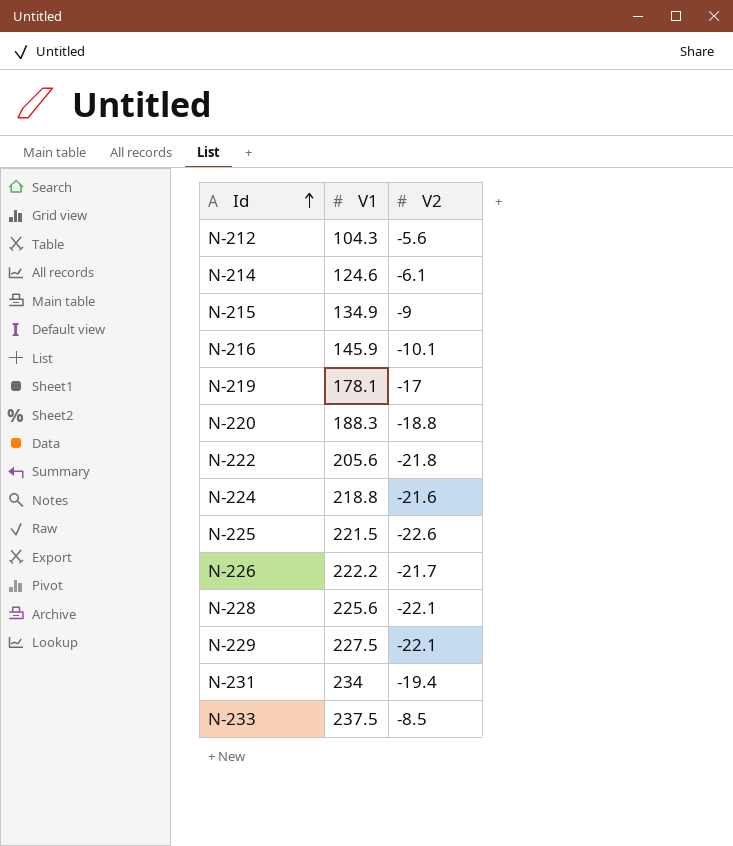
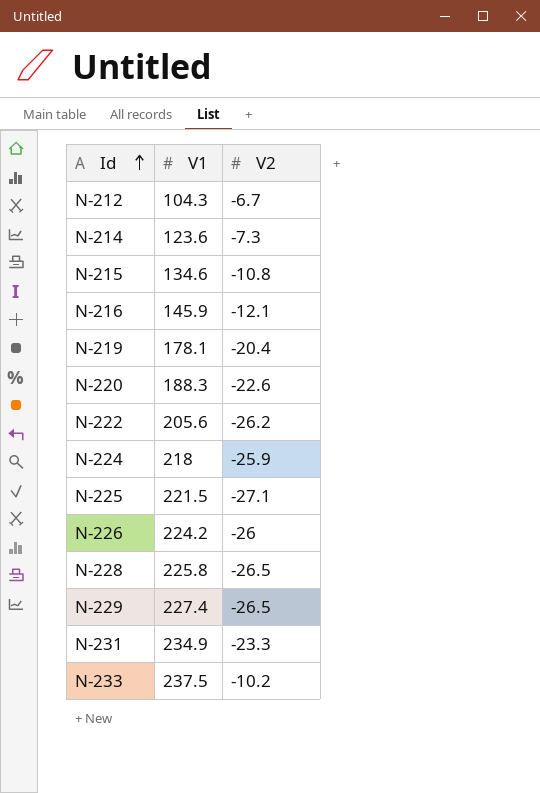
N-212 | V2: -5.6 -> -6.7
N-214 | V1: 124.6 -> 123.6
N-214 | V2: -6.1 -> -7.3
N-215 | V1: 134.9 -> 134.6
N-215 | V2: -9 -> -10.8
N-216 | V2: -10.1 -> -12.1
N-219 | V2: -17 -> -20.4
N-220 | V2: -18.8 -> -22.6
N-222 | V2: -21.8 -> -26.2
N-224 | V1: 218.8 -> 218
N-224 | V2: -21.6 -> -25.9
N-225 | V2: -22.6 -> -27.1
N-226 | V1: 222.2 -> 224.2
N-226 | V2: -21.7 -> -26
N-228 | V1: 225.6 -> 225.8
N-228 | V2: -22.1 -> -26.5
N-229 | V1: 227.5 -> 227.4
N-229 | V2: -22.1 -> -26.5
N-231 | V1: 234 -> 234.9
N-231 | V2: -19.4 -> -23.3
N-233 | V2: -8.5 -> -10.2

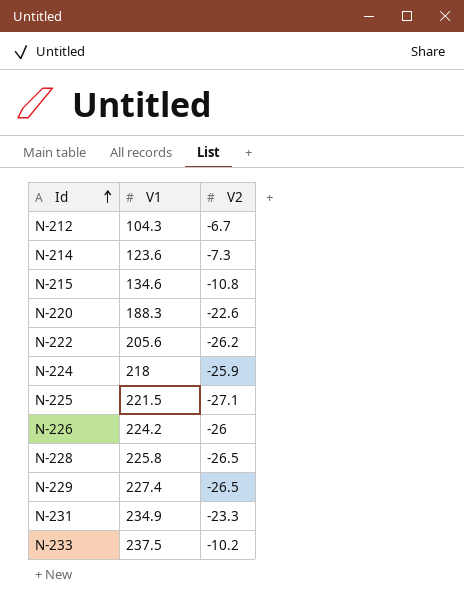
row N-216: 145.9 | -12.1 -> none
row N-219: 178.1 | -20.4 -> none

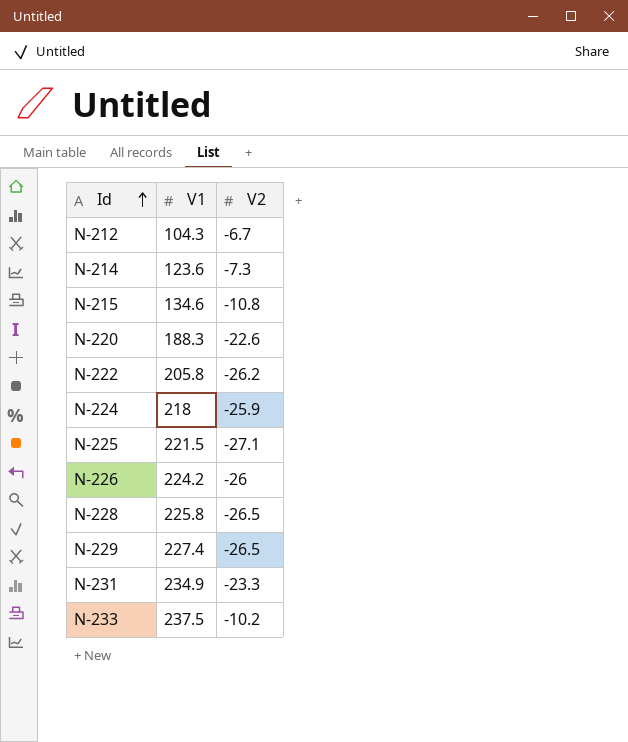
N-222 | V1: 205.6 -> 205.8

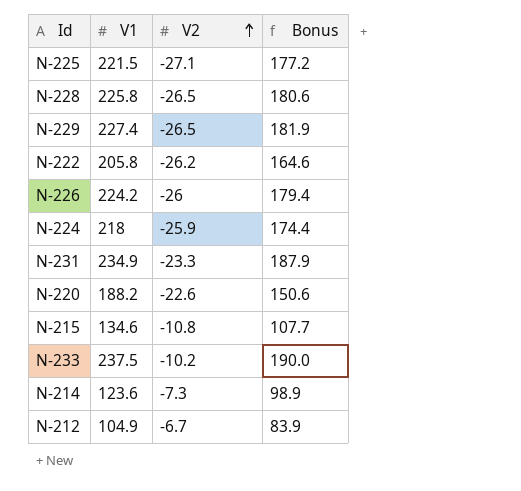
row order: Id ascending -> V2 ascending
column Bonus | formula: none -> [V1] * 0.8
N-220 | V1: 188.3 -> 188.2
N-212 | V1: 104.3 -> 104.9

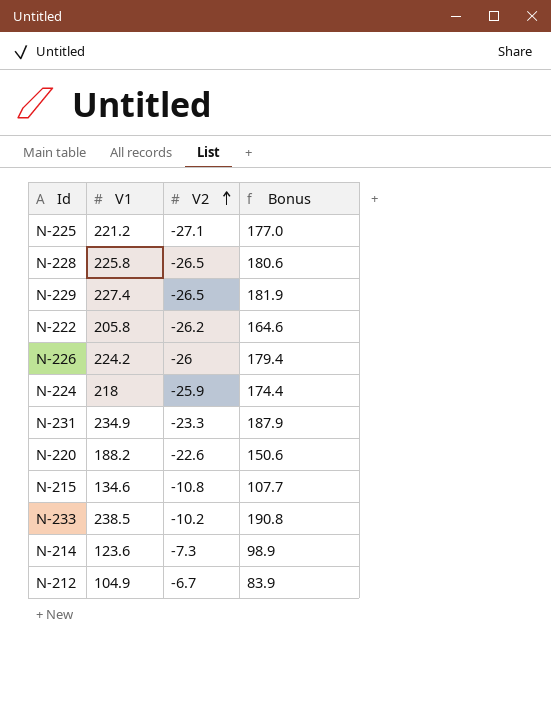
N-225 | V1: 221.5 -> 221.2
N-225 | Bonus: 177.2 -> 177.0
N-233 | V1: 237.5 -> 238.5
N-233 | Bonus: 190.0 -> 190.8

